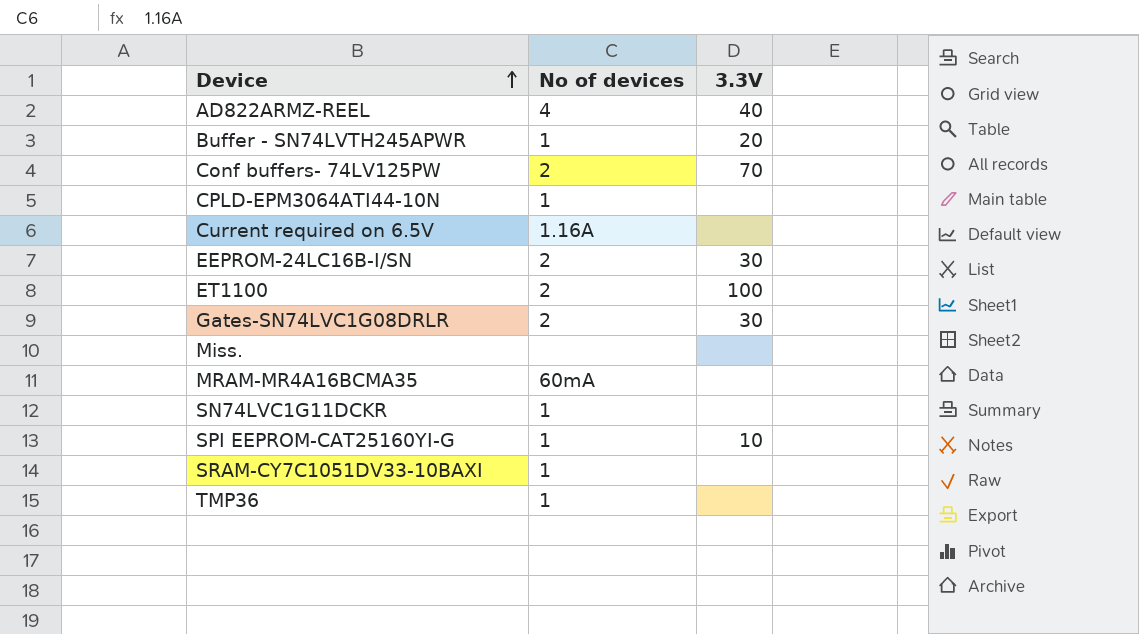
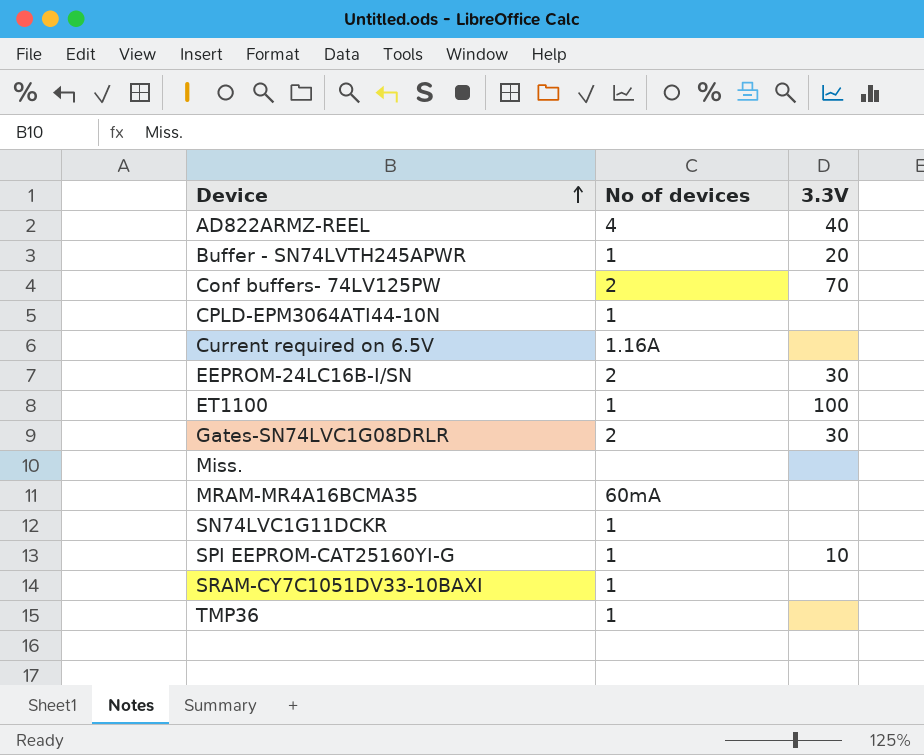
ET1100 | No of devices: 2 -> 1

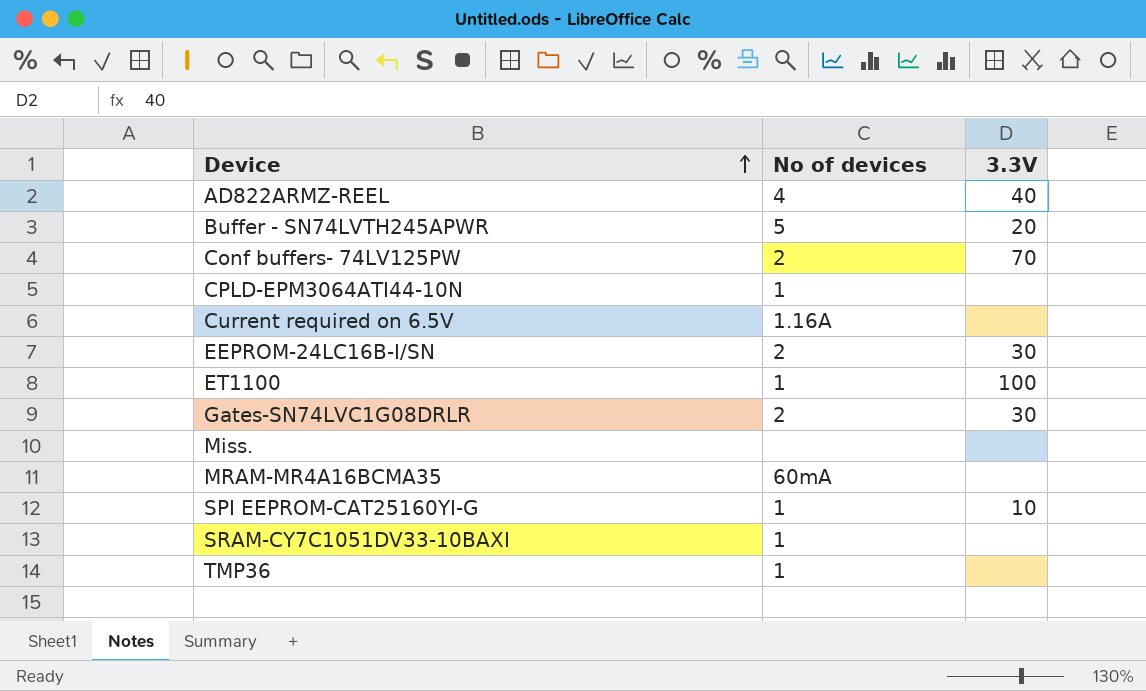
row SN74LVC1G11DCKR: 1 | none -> none
Buffer - SN74LVTH245APWR | No of devices: 1 -> 5

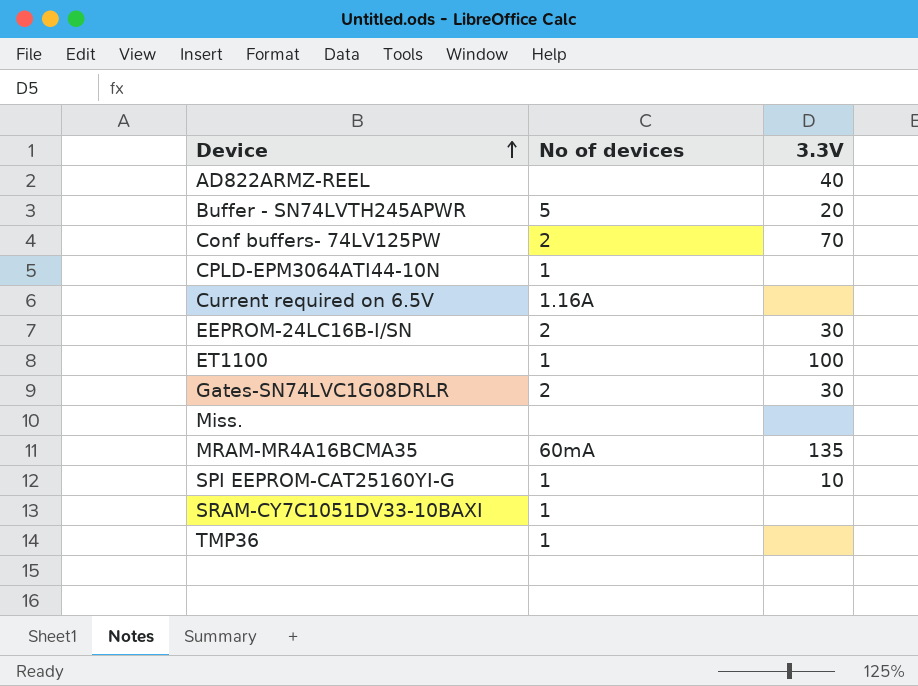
AD822ARMZ-REEL | No of devices: 4 -> none
MRAM-MR4A16BCMA35 | 3.3V: none -> 135

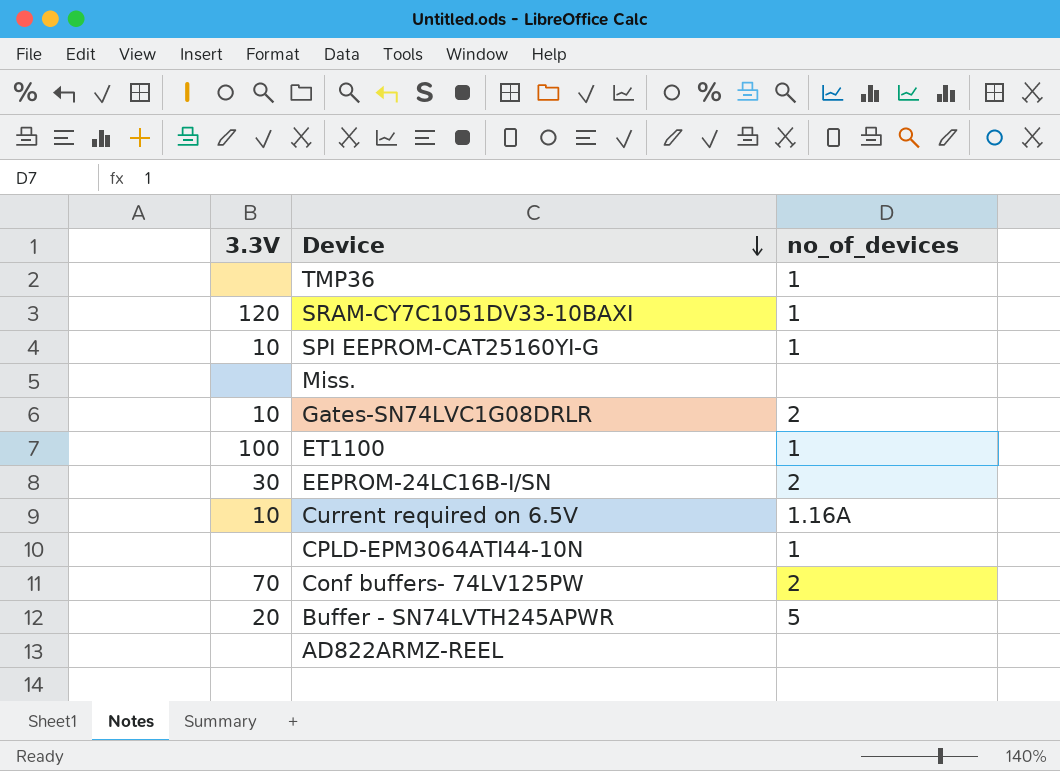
row order: Device ascending -> Device descending
column 3.3V | position: 3 -> 1
column name: No of devices -> no_of_devices
row MRAM-MR4A16BCMA35: 60mA | 135 -> none
SRAM-CY7C1051DV33-10BAXI | 3.3V: none -> 120
Gates-SN74LVC1G08DRLR | 3.3V: 30 -> 10
Current required on 6.5V | 3.3V: none -> 10
AD822ARMZ-REEL | 3.3V: 40 -> none

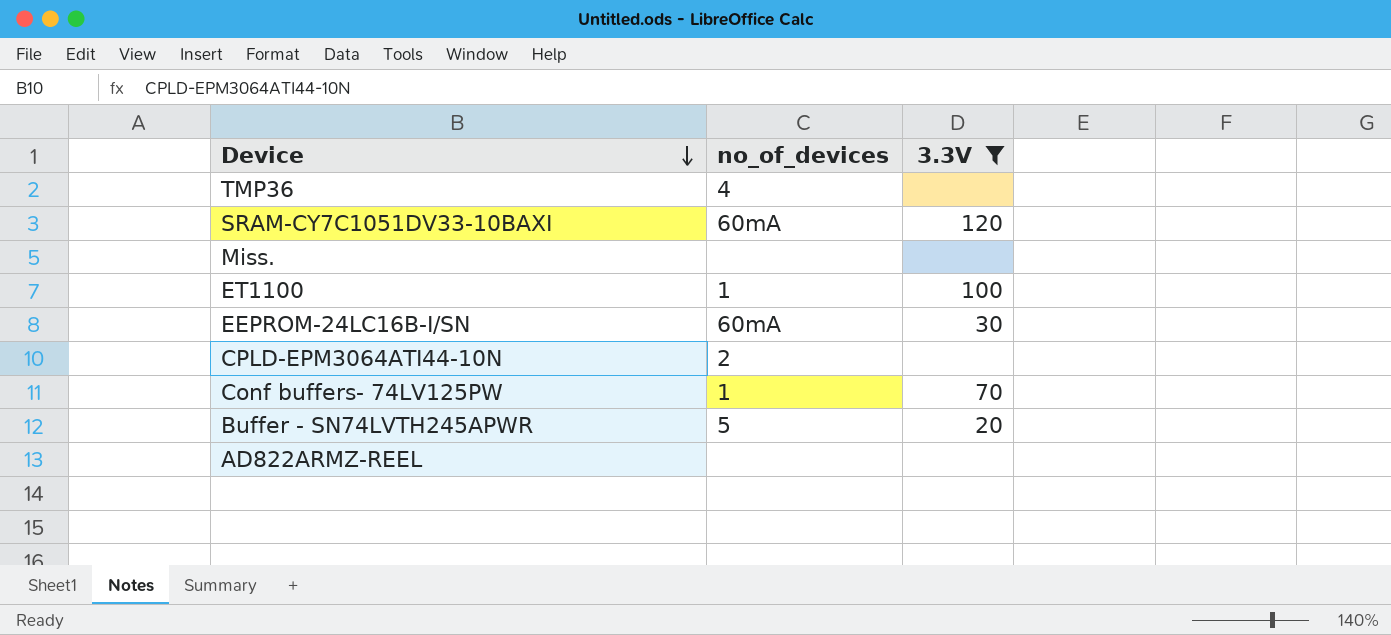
filter: none -> 3.3V != 10
column 3.3V | position: 1 -> 3
TMP36 | no_of_devices: 1 -> 4
SRAM-CY7C1051DV33-10BAXI | no_of_devices: 1 -> 60mA
EEPROM-24LC16B-I/SN | no_of_devices: 2 -> 60mA
CPLD-EPM3064ATI44-10N | no_of_devices: 1 -> 2
Conf buffers- 74LV125PW | no_of_devices: 2 -> 1

